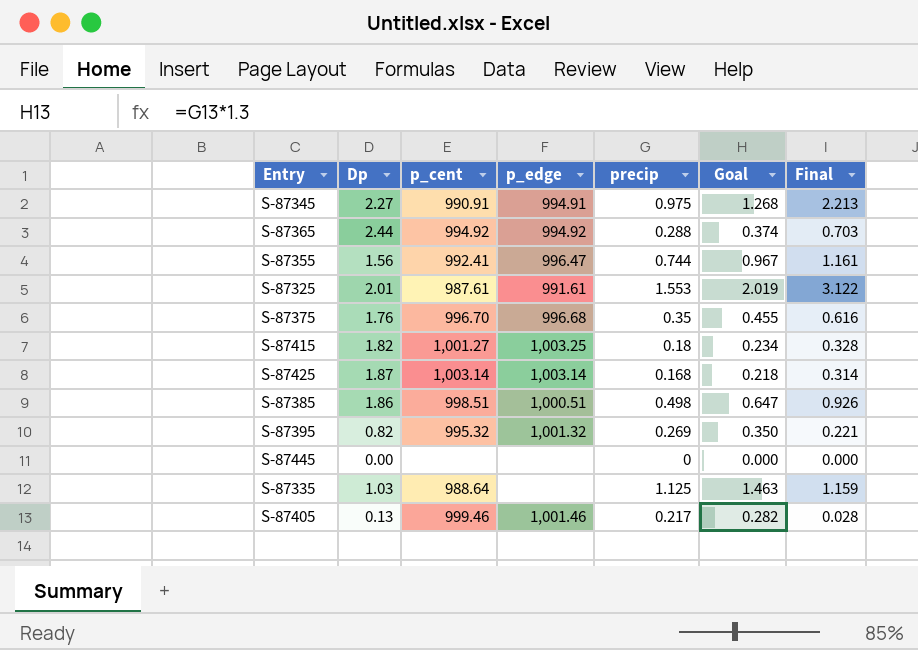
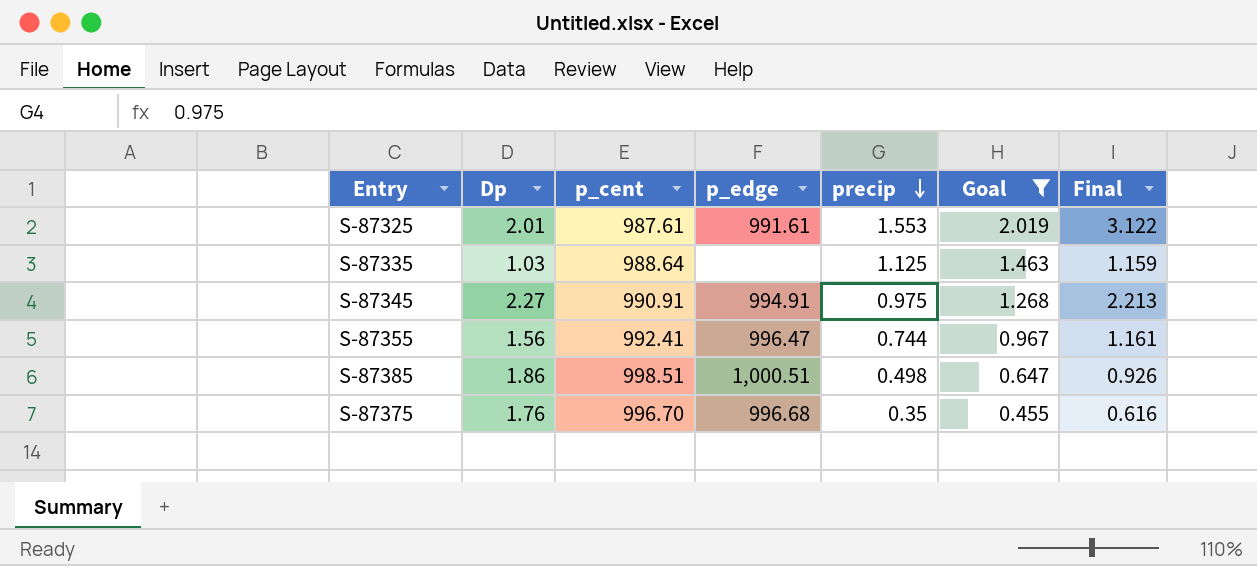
filter: none -> Goal >= 0.455
row order: none -> precip descending

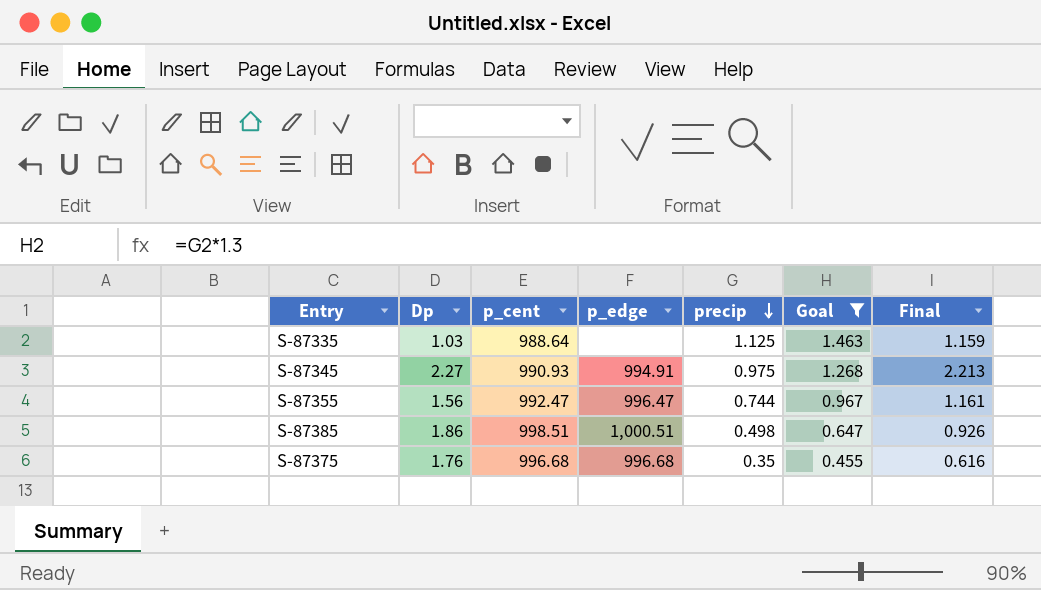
row S-87325: 2.01 | 987.61 | 991.61 | 1.553 | 2.019 | 3.122 -> none
S-87345 | p_cent: 990.91 -> 990.93
S-87355 | p_cent: 992.41 -> 992.47
S-87375 | p_cent: 996.70 -> 996.68

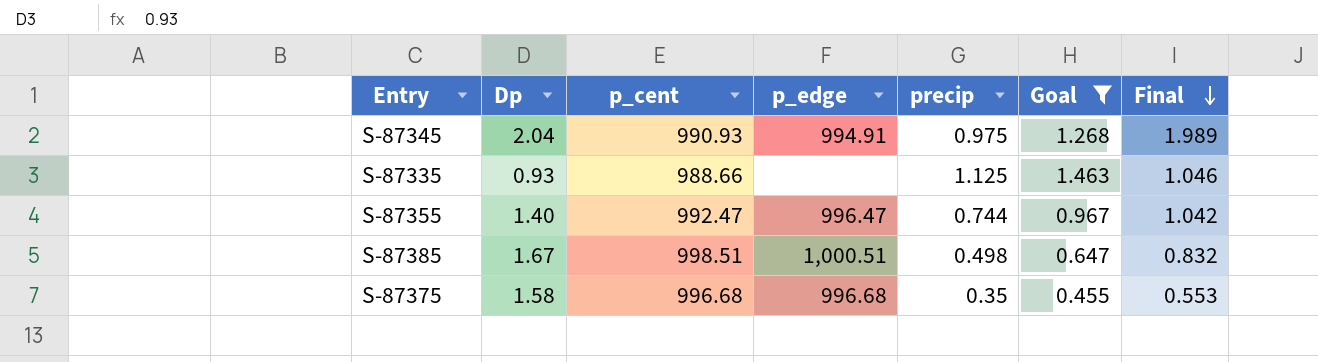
row order: precip descending -> Final descending
S-87345 | Dp: 2.27 -> 2.04
S-87345 | Final: 2.213 -> 1.989
S-87335 | Dp: 1.03 -> 0.93
S-87335 | p_cent: 988.64 -> 988.66
S-87335 | Final: 1.159 -> 1.046
S-87355 | Dp: 1.56 -> 1.40
S-87355 | Final: 1.161 -> 1.042
S-87385 | Dp: 1.86 -> 1.67
S-87385 | Final: 0.926 -> 0.832
S-87375 | Dp: 1.76 -> 1.58
S-87375 | Final: 0.616 -> 0.553

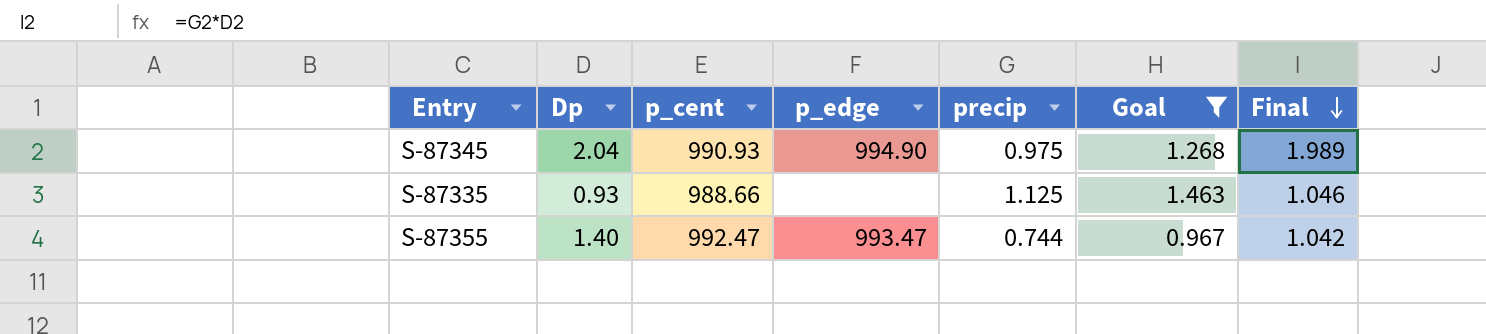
row S-87385: 1.67 | 998.51 | 1,000.51 | 0.498 | 0.647 | 0.832 -> none
row S-87375: 1.58 | 996.68 | 996.68 | 0.35 | 0.455 | 0.553 -> none
S-87345 | p_edge: 994.91 -> 994.90
S-87355 | p_edge: 996.47 -> 993.47

